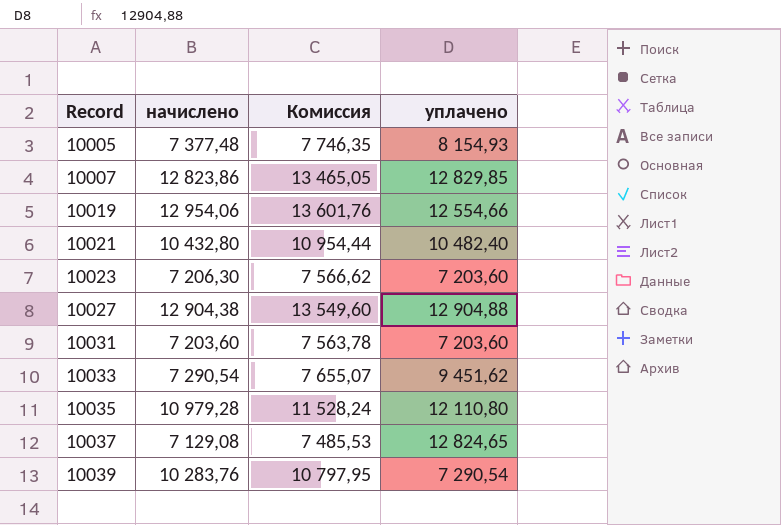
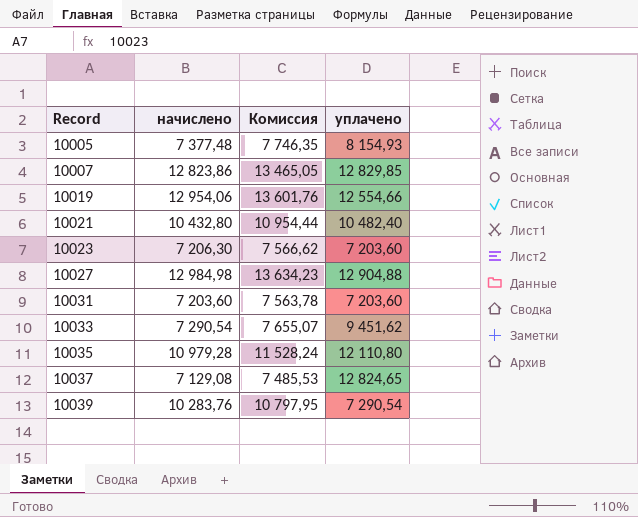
10027 | начислено: 12 904,38 -> 12 984,98
10027 | Комиссия: 13 549,60 -> 13 634,23

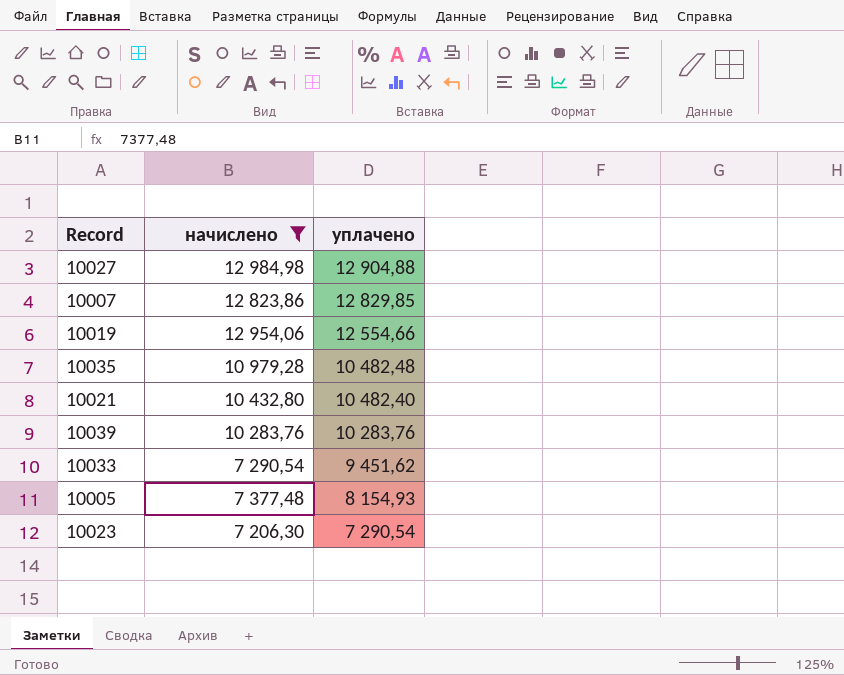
filter: none -> начислено >= 7 206,30
row order: Record ascending -> уплачено descending
column Комиссия | formula: [начислено] * 1,05 -> none
10035 | уплачено: 12 110,80 -> 10 482,48
10039 | уплачено: 7 290,54 -> 10 283,76
10023 | уплачено: 7 203,60 -> 7 290,54

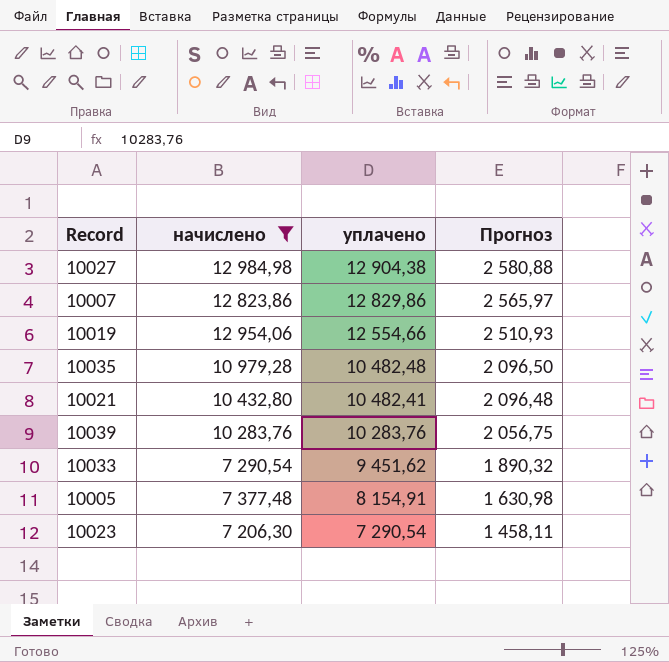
column Прогноз | formula: none -> [уплачено] * 0,2
10027 | уплачено: 12 904,88 -> 12 904,38
10007 | уплачено: 12 829,85 -> 12 829,86
10021 | уплачено: 10 482,40 -> 10 482,41
10005 | уплачено: 8 154,93 -> 8 154,91

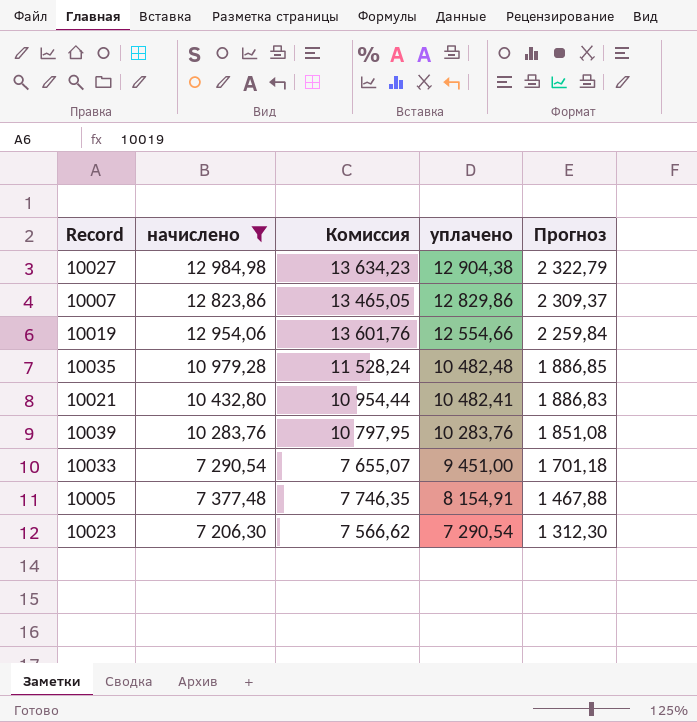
column Комиссия | formula: none -> [начислено] * 1,05
column Прогноз | formula: [уплачено] * 0,2 -> [уплачено] * 0,18
10033 | уплачено: 9 451,62 -> 9 451,00

